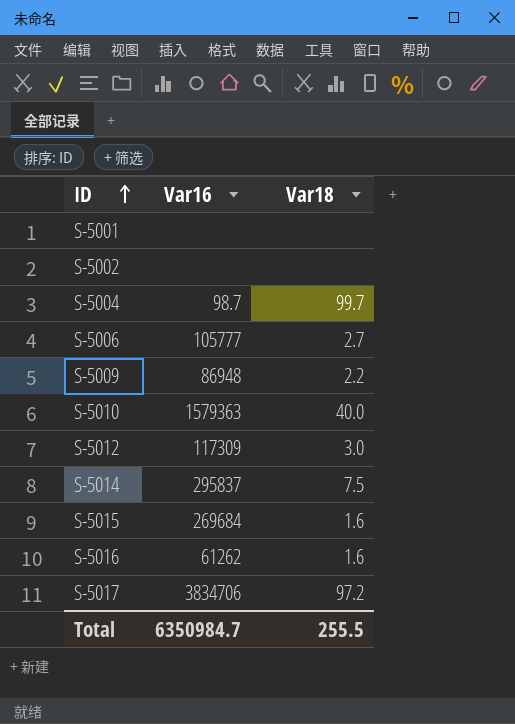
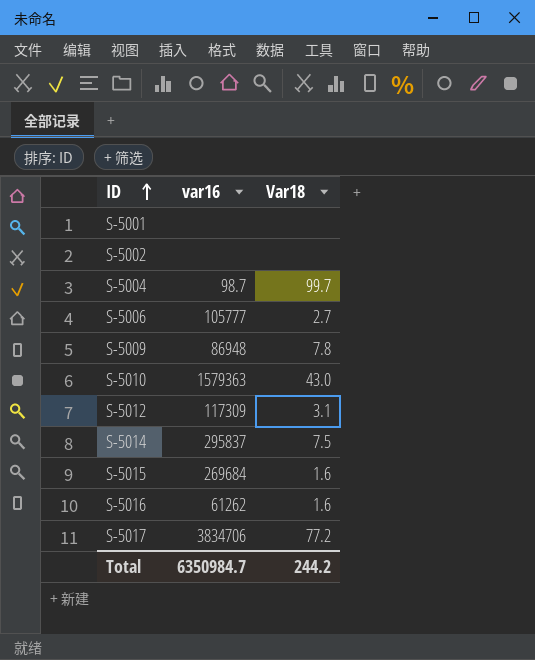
column name: Var16 -> var16
S-5009 | Var18: 2.2 -> 7.8
S-5010 | Var18: 40.0 -> 43.0
S-5012 | Var18: 3.0 -> 3.1
S-5017 | Var18: 97.2 -> 77.2
Total | Var18: 255.5 -> 244.2

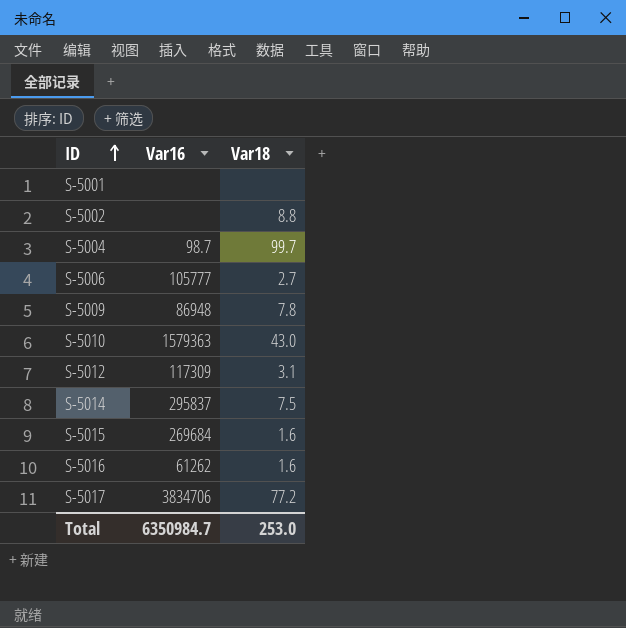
column name: var16 -> Var16
S-5002 | Var18: none -> 8.8
Total | Var18: 244.2 -> 253.0

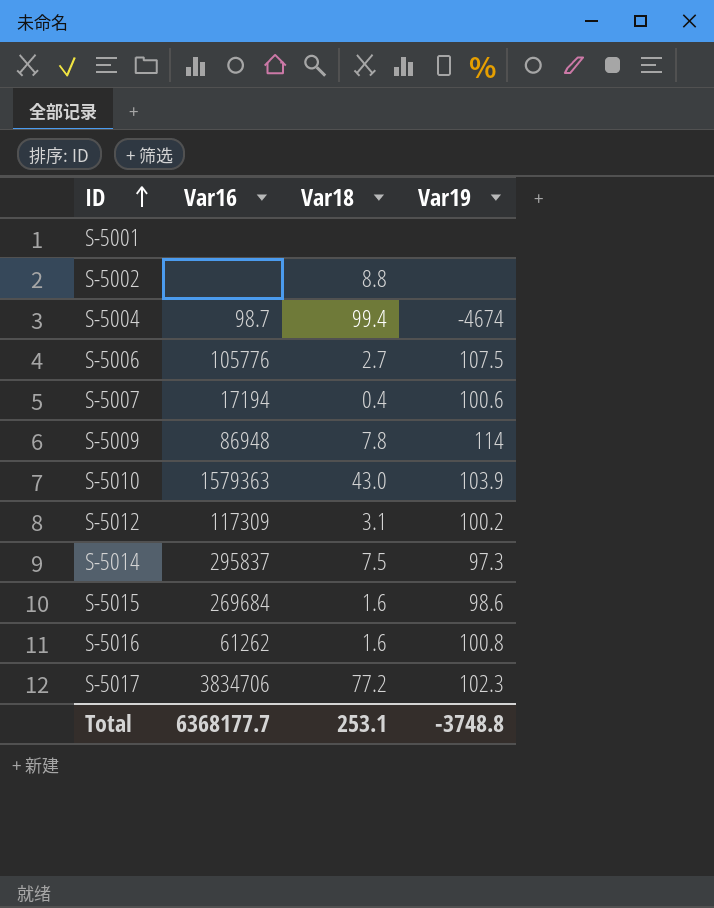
column Var19 | position: none -> 4
S-5004 | Var18: 99.7 -> 99.4
S-5006 | Var16: 105777 -> 105776
row S-5007: none -> 17194 | 0.4 | 100.6
Total | Var16: 6350984.7 -> 6368177.7
Total | Var18: 253.0 -> 253.1

